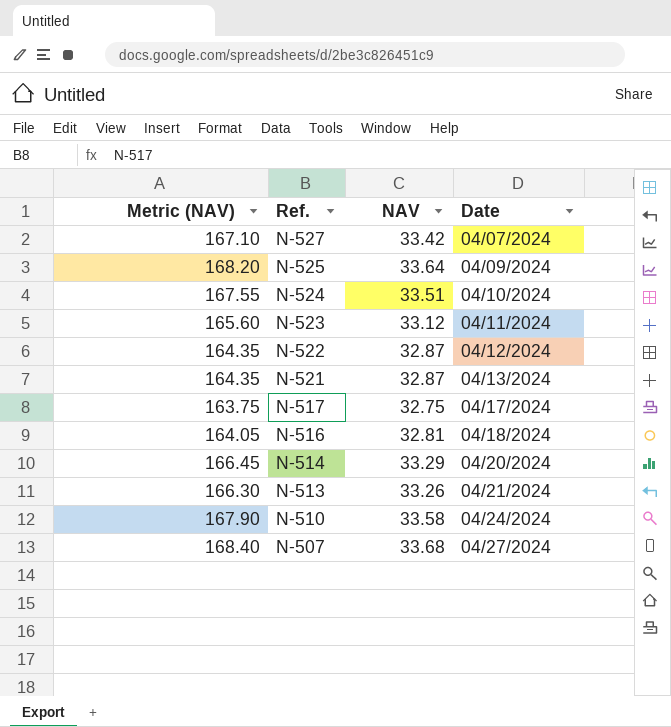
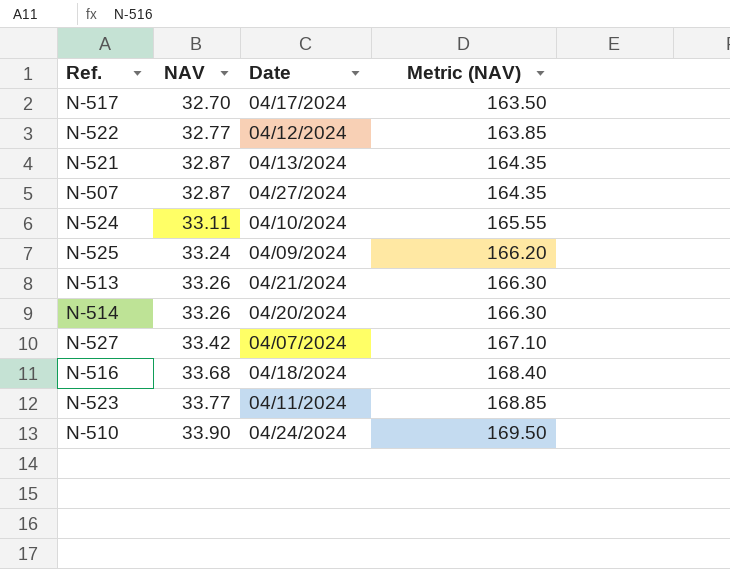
row order: Ref. descending -> NAV ascending
column Metric (NAV) | position: 1 -> 4
N-517 | NAV: 32.75 -> 32.70
N-517 | Metric (NAV): 163.75 -> 163.50
N-522 | NAV: 32.87 -> 32.77
N-522 | Metric (NAV): 164.35 -> 163.85
N-507 | NAV: 33.68 -> 32.87
N-507 | Metric (NAV): 168.40 -> 164.35
N-524 | NAV: 33.51 -> 33.11
N-524 | Metric (NAV): 167.55 -> 165.55
N-525 | NAV: 33.64 -> 33.24
N-525 | Metric (NAV): 168.20 -> 166.20
N-514 | NAV: 33.29 -> 33.26
N-514 | Metric (NAV): 166.45 -> 166.30
N-516 | NAV: 32.81 -> 33.68
N-516 | Metric (NAV): 164.05 -> 168.40
N-523 | NAV: 33.12 -> 33.77
N-523 | Metric (NAV): 165.60 -> 168.85
N-510 | NAV: 33.58 -> 33.90
N-510 | Metric (NAV): 167.90 -> 169.50

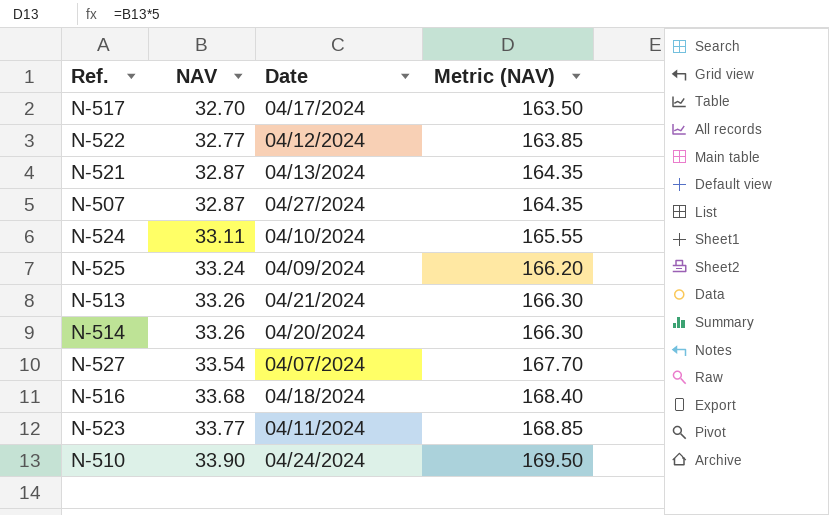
N-527 | NAV: 33.42 -> 33.54
N-527 | Metric (NAV): 167.10 -> 167.70

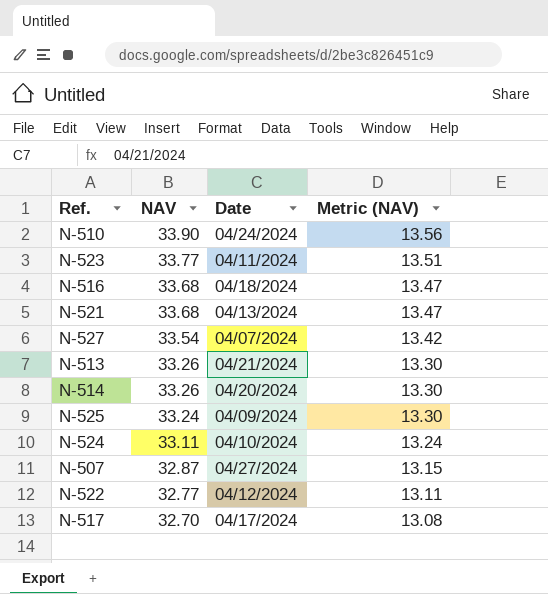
row order: NAV ascending -> NAV descending
column Metric (NAV) | formula: [NAV] * 5 -> [NAV] * 0.4
N-521 | NAV: 32.87 -> 33.68

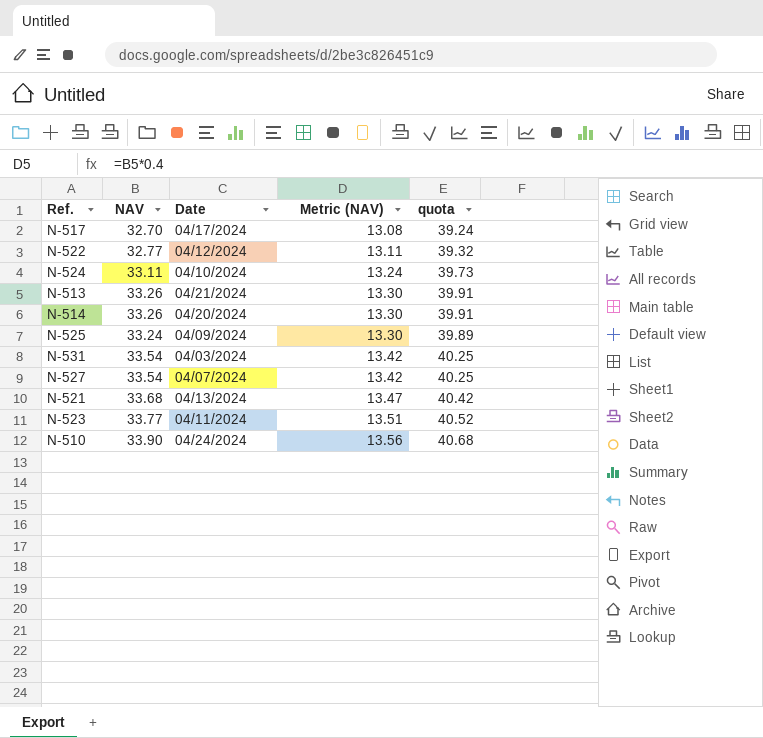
row order: NAV descending -> Metric (NAV) ascending
column quota | formula: none -> [NAV] * 1.2
row N-516: 33.68 | 04/18/2024 | 13.47 -> none
row N-507: 32.87 | 04/27/2024 | 13.15 -> none
row N-531: none -> 33.54 | 04/03/2024 | 13.42 | 40.25

